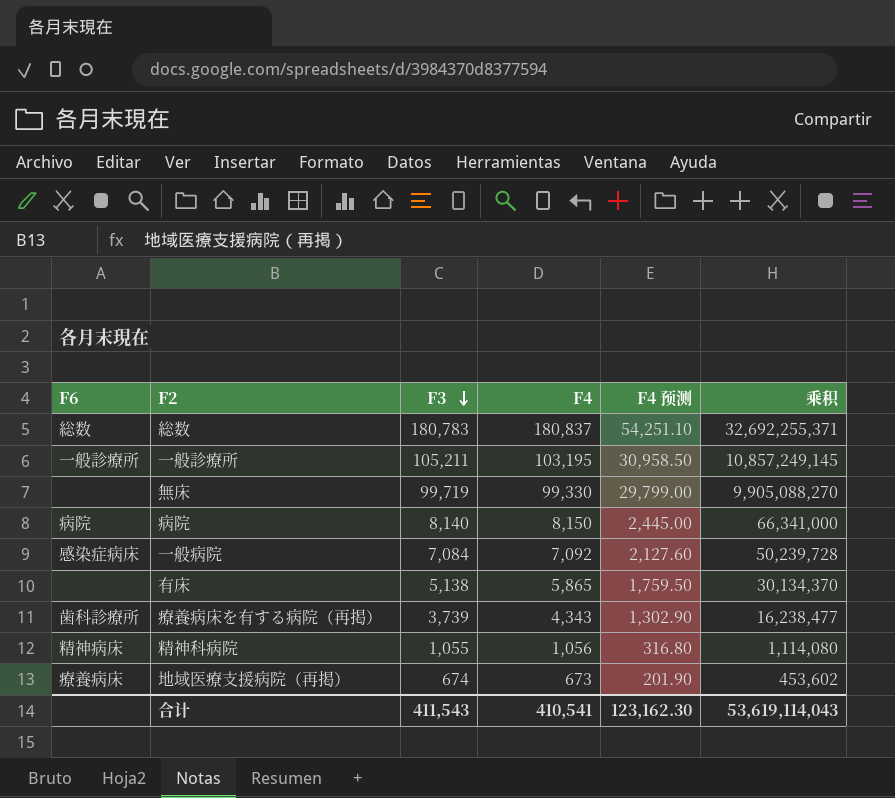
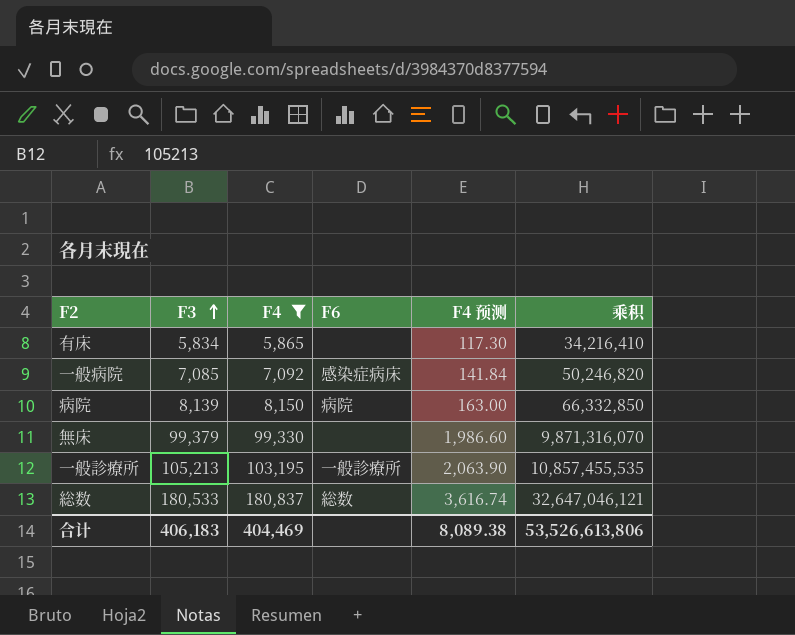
filter: none -> F4 >= 5,865
row order: F3 descending -> F3 ascending
column F6 | position: 1 -> 4
column F4 预测 | formula: [F4] * 0.3 -> [F4] * 0.02
有床 | F3: 5,138 -> 5,834
有床 | 乘积: 30,134,370 -> 34,216,410
一般病院 | F3: 7,084 -> 7,085
一般病院 | 乘积: 50,239,728 -> 50,246,820
病院 | F3: 8,140 -> 8,139
病院 | 乘积: 66,341,000 -> 66,332,850
無床 | F3: 99,719 -> 99,379
無床 | 乘积: 9,905,088,270 -> 9,871,316,070
一般診療所 | F3: 105,211 -> 105,213
一般診療所 | 乘积: 10,857,249,145 -> 10,857,455,535
総数 | F3: 180,783 -> 180,533
総数 | 乘积: 32,692,255,371 -> 32,647,046,121
合计 | F3: 411,543 -> 406,183
合计 | F4: 410,541 -> 404,469
合计 | F4 预测: 123,162.30 -> 8,089.38
合计 | 乘积: 53,619,114,043 -> 53,526,613,806

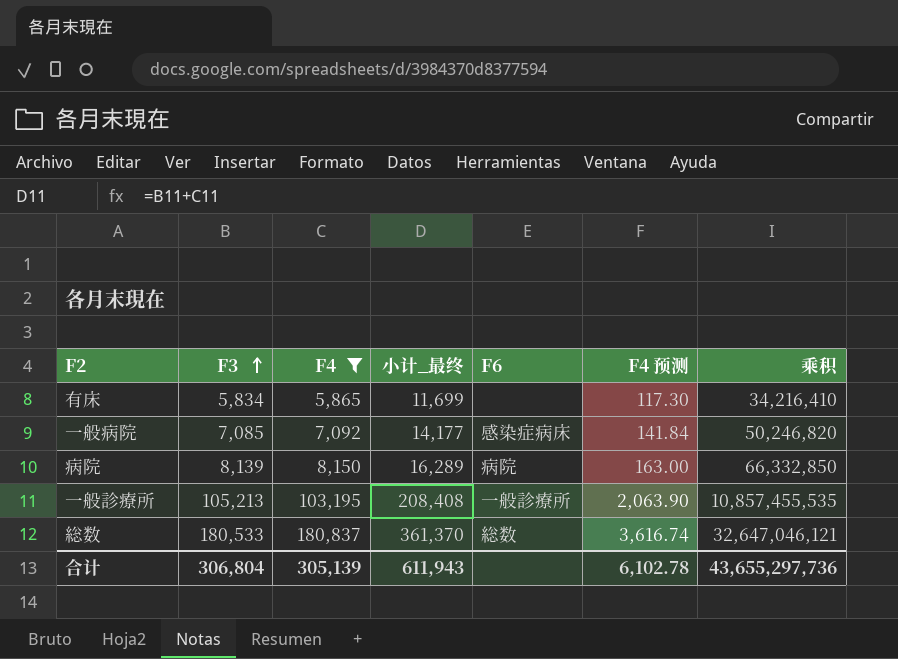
column 小计_最终 | formula: none -> [F3] + [F4]
row 無床: 99,379 | 99,330 | none | 1,986.60 | 9,871,316,070 -> none
合计 | F3: 406,183 -> 306,804
合计 | F4: 404,469 -> 305,139
合计 | F4 预测: 8,089.38 -> 6,102.78
合计 | 乘积: 53,526,613,806 -> 43,655,297,736

